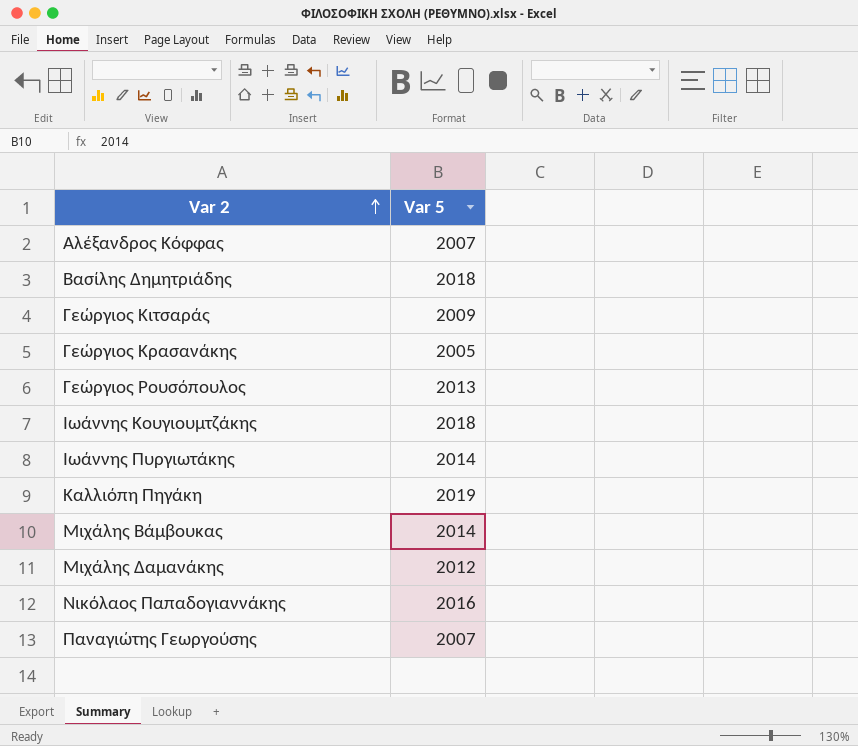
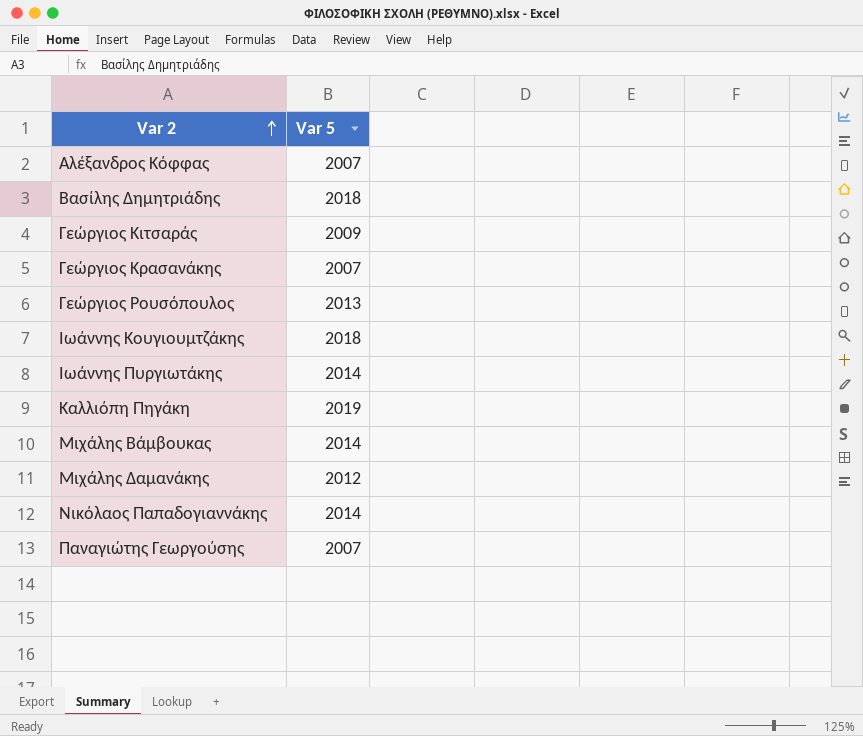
Γεώργιος Κρασανάκης | Var 5: 2005 -> 2007
Νικόλαος Παπαδογιαννάκης | Var 5: 2016 -> 2014

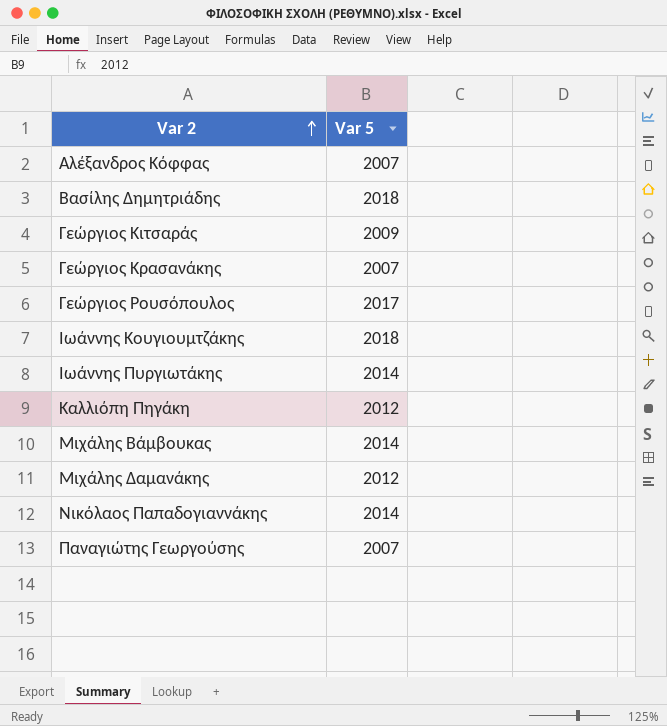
Γεώργιος Ρουσόπουλος | Var 5: 2013 -> 2017
Καλλιόπη Πηγάκη | Var 5: 2019 -> 2012

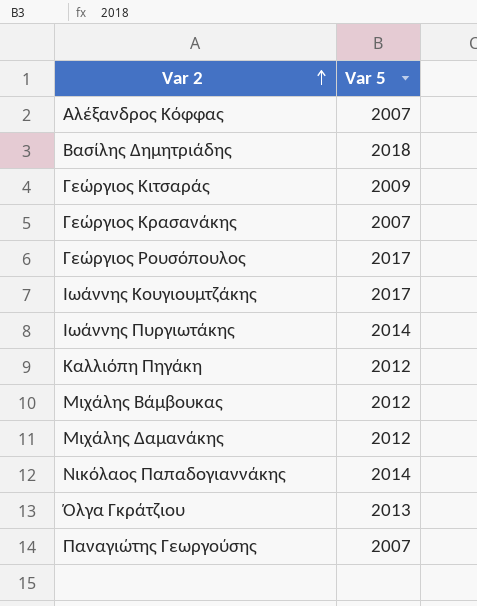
Ιωάννης Κουγιουμτζάκης | Var 5: 2018 -> 2017
Μιχάλης Βάμβουκας | Var 5: 2014 -> 2012
row Όλγα Γκράτζιου: none -> 2013

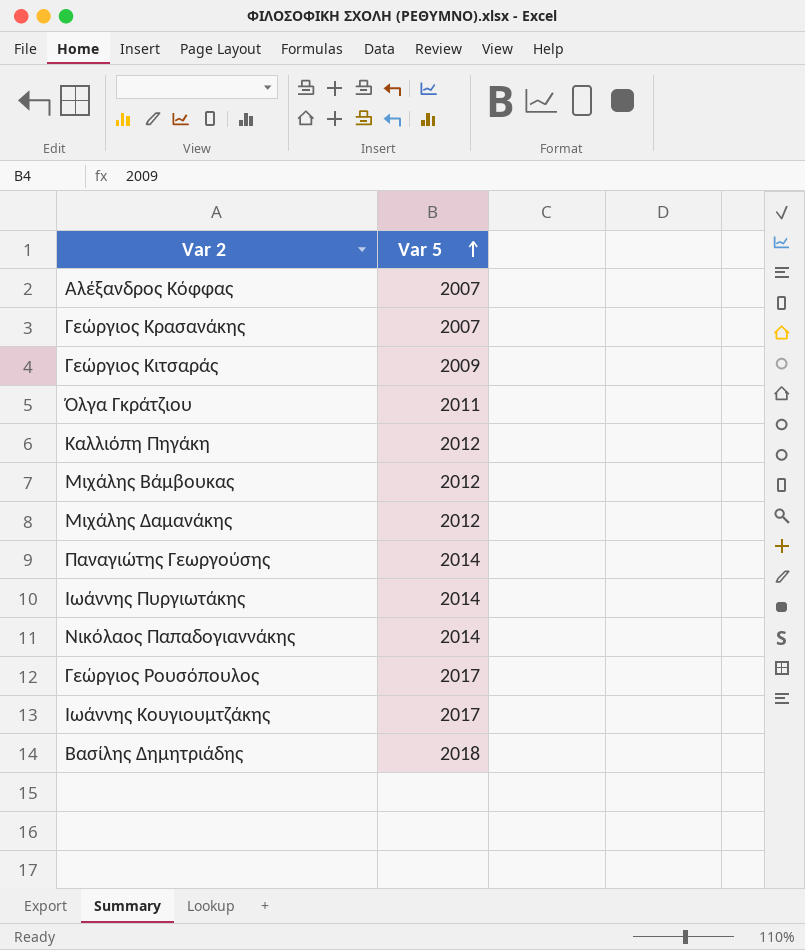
row order: Var 2 ascending -> Var 5 ascending
Όλγα Γκράτζιου | Var 5: 2013 -> 2011
Παναγιώτης Γεωργούσης | Var 5: 2007 -> 2014

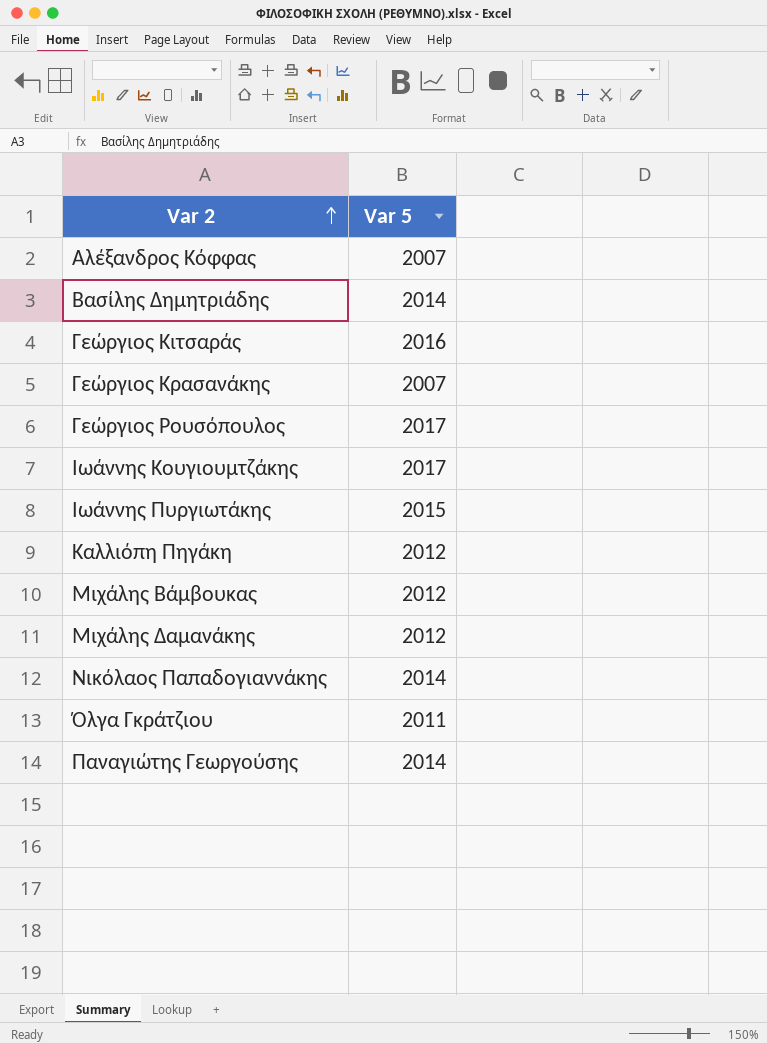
row order: Var 5 ascending -> Var 2 ascending
Βασίλης Δημητριάδης | Var 5: 2018 -> 2014
Γεώργιος Κιτσαράς | Var 5: 2009 -> 2016
Ιωάννης Πυργιωτάκης | Var 5: 2014 -> 2015

